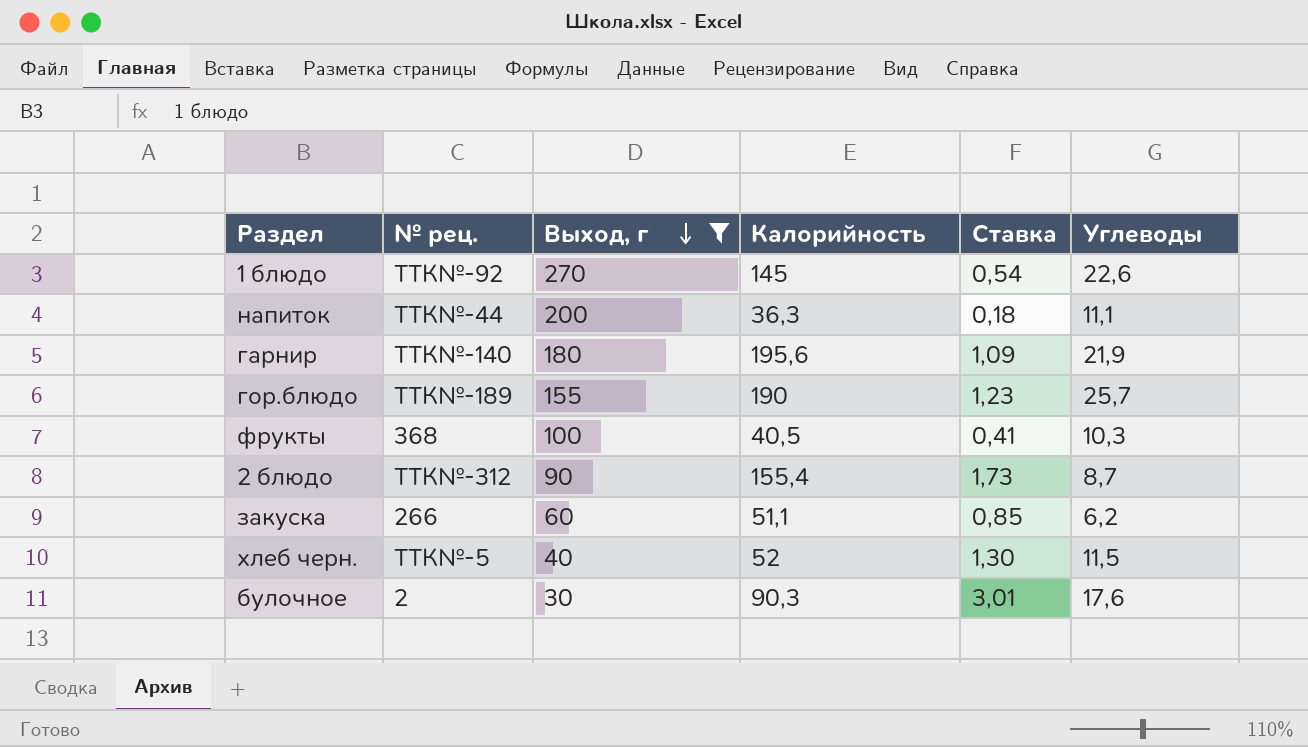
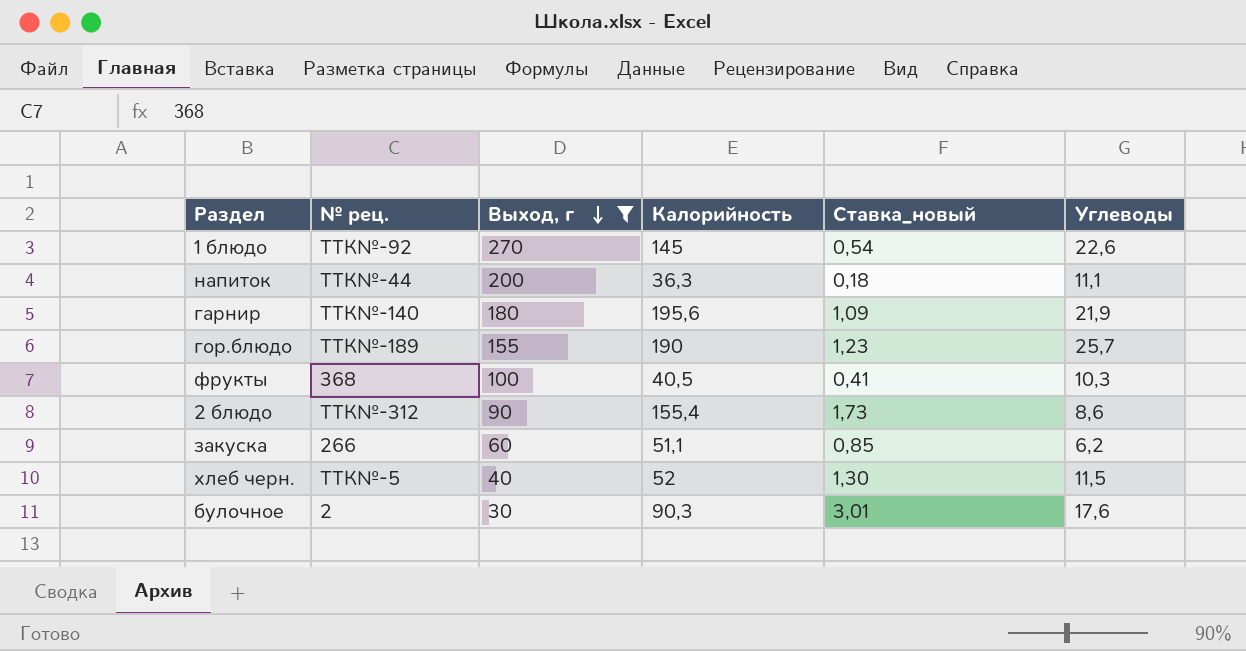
column name: Ставка -> Ставка_новый
2 блюдо | Углеводы: 8,7 -> 8,6

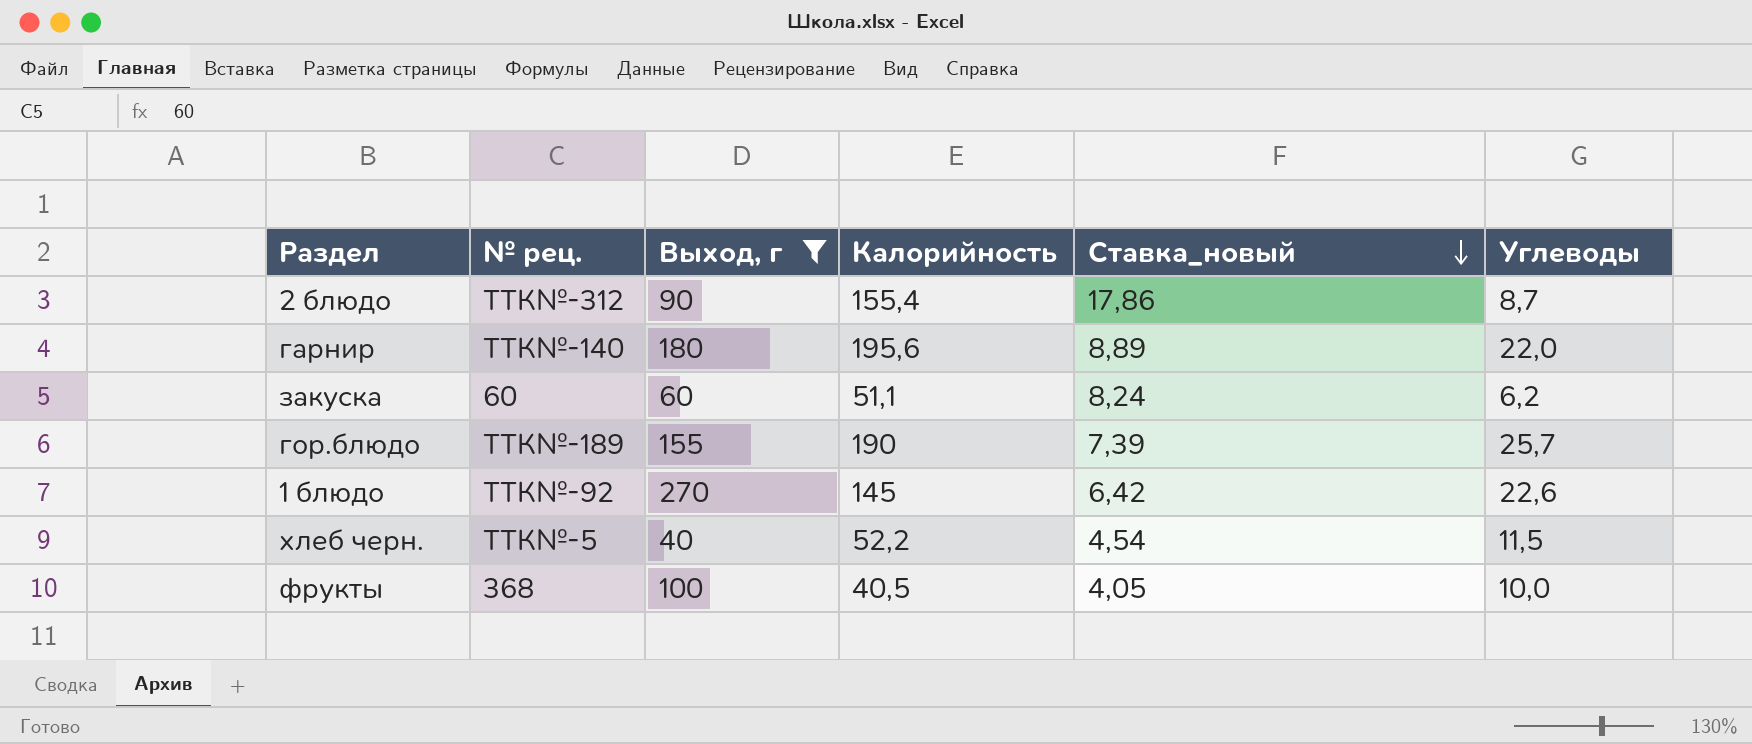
row order: Выход, г descending -> Ставка_новый descending
column Ставка_новый | formula: [Калорийность] / [Выход, г] -> [Калорийность] / [Углеводы]
row напиток: ТТК№-44 | 200 | 36,3 | 0,18 | 11,1 -> none
row булочное: 2 | 30 | 90,3 | 3,01 | 17,6 -> none
2 блюдо | Углеводы: 8,6 -> 8,7
гарнир | Углеводы: 21,9 -> 22,0
закуска | № рец.: 266 -> 60
хлеб черн. | Калорийность: 52 -> 52,2
фрукты | Углеводы: 10,3 -> 10,0

